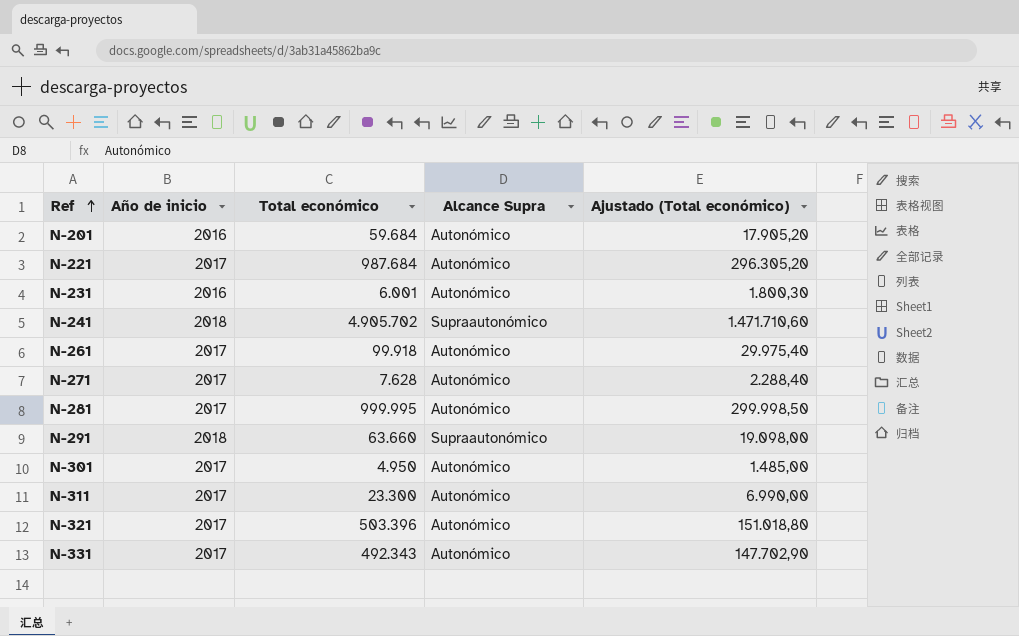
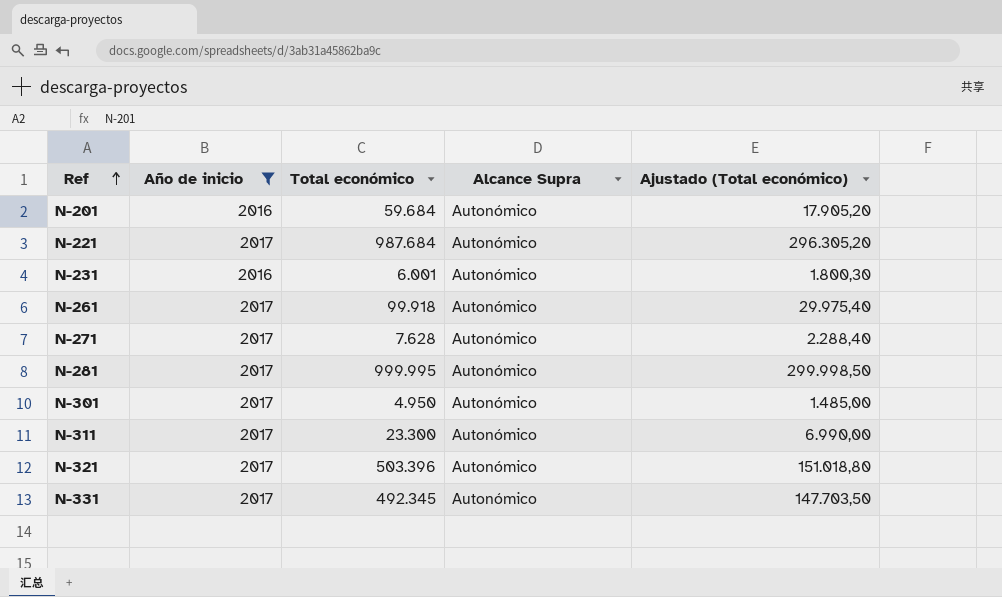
filter: none -> Año de inicio != 2018
N-331 | Total económico: 492.343 -> 492.345
N-331 | Ajustado (Total económico): 147.702,90 -> 147.703,50

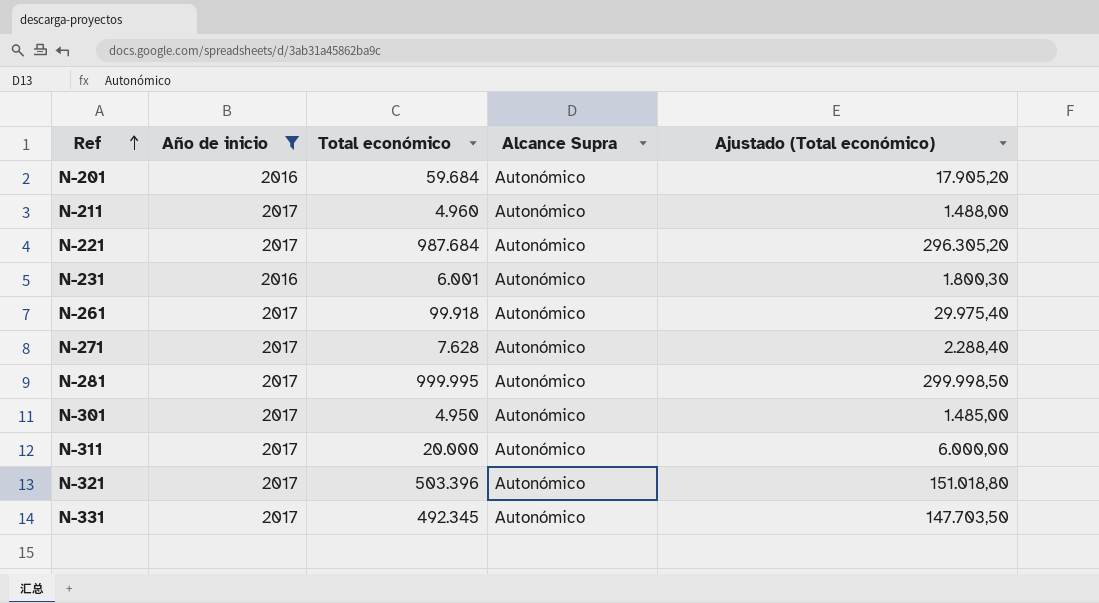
row N-211: none -> 2017 | 4.960 | Autonómico | 1.488,00
N-311 | Total económico: 23.300 -> 20.000
N-311 | Ajustado (Total económico): 6.990,00 -> 6.000,00

